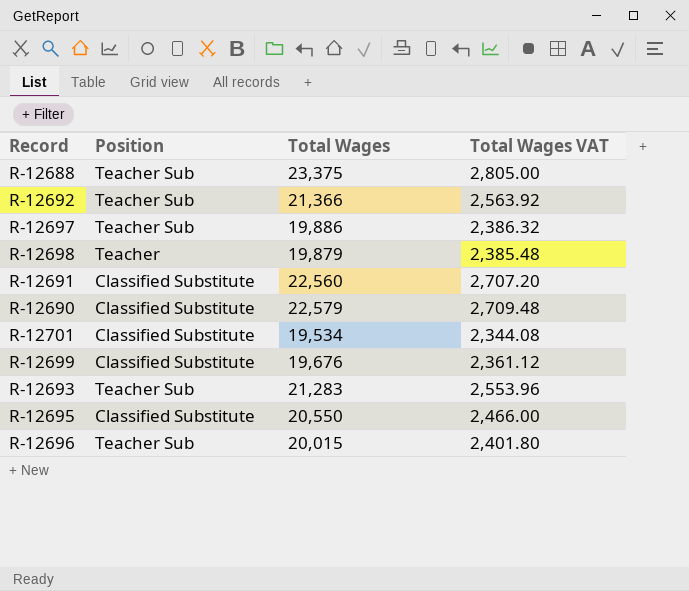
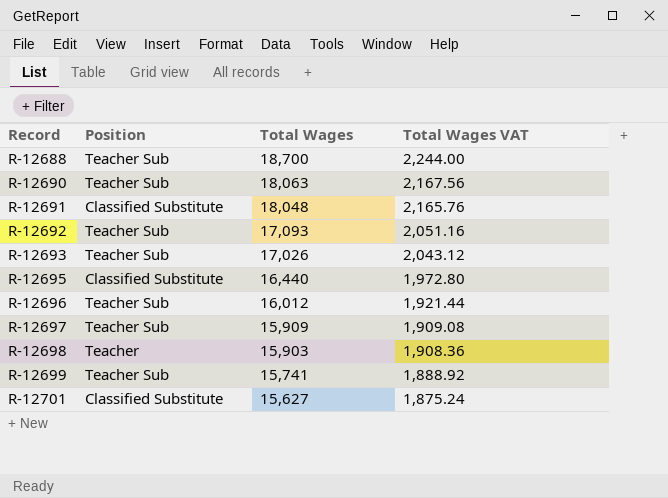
row order: none -> Record ascending
R-12688 | Total Wages: 23,375 -> 18,700
R-12688 | Total Wages VAT: 2,805.00 -> 2,244.00
R-12690 | Position: Classified Substitute -> Teacher Sub
R-12690 | Total Wages: 22,579 -> 18,063
R-12690 | Total Wages VAT: 2,709.48 -> 2,167.56
R-12691 | Total Wages: 22,560 -> 18,048
R-12691 | Total Wages VAT: 2,707.20 -> 2,165.76
R-12692 | Total Wages: 21,366 -> 17,093
R-12692 | Total Wages VAT: 2,563.92 -> 2,051.16
R-12693 | Total Wages: 21,283 -> 17,026
R-12693 | Total Wages VAT: 2,553.96 -> 2,043.12
R-12695 | Total Wages: 20,550 -> 16,440
R-12695 | Total Wages VAT: 2,466.00 -> 1,972.80
R-12696 | Total Wages: 20,015 -> 16,012
R-12696 | Total Wages VAT: 2,401.80 -> 1,921.44
R-12697 | Total Wages: 19,886 -> 15,909
R-12697 | Total Wages VAT: 2,386.32 -> 1,909.08
R-12698 | Total Wages: 19,879 -> 15,903
R-12698 | Total Wages VAT: 2,385.48 -> 1,908.36
R-12699 | Position: Classified Substitute -> Teacher Sub
R-12699 | Total Wages: 19,676 -> 15,741
R-12699 | Total Wages VAT: 2,361.12 -> 1,888.92
R-12701 | Total Wages: 19,534 -> 15,627
R-12701 | Total Wages VAT: 2,344.08 -> 1,875.24

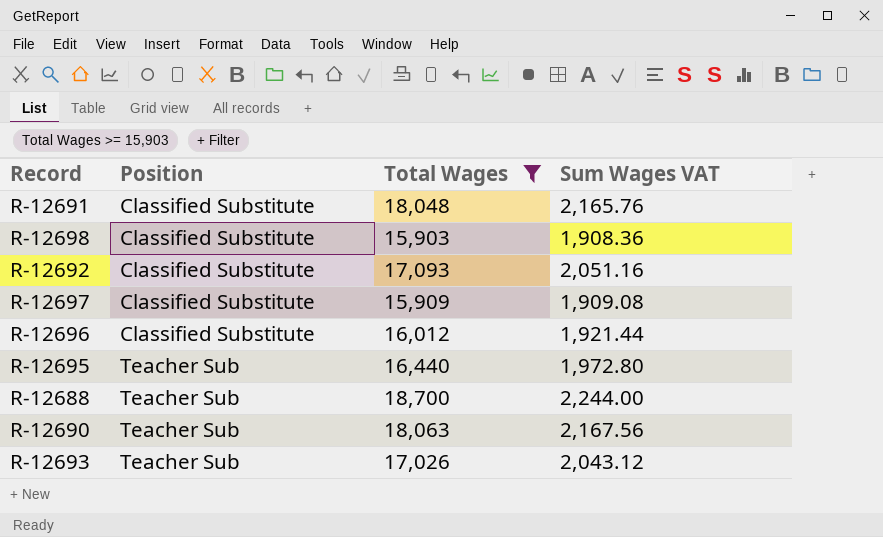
filter: none -> Total Wages >= 15,903
row order: Record ascending -> Position ascending
column name: Total Wages VAT -> Sum Wages VAT
R-12698 | Position: Teacher -> Classified Substitute
R-12692 | Position: Teacher Sub -> Classified Substitute
R-12697 | Position: Teacher Sub -> Classified Substitute
R-12696 | Position: Teacher Sub -> Classified Substitute
R-12695 | Position: Classified Substitute -> Teacher Sub

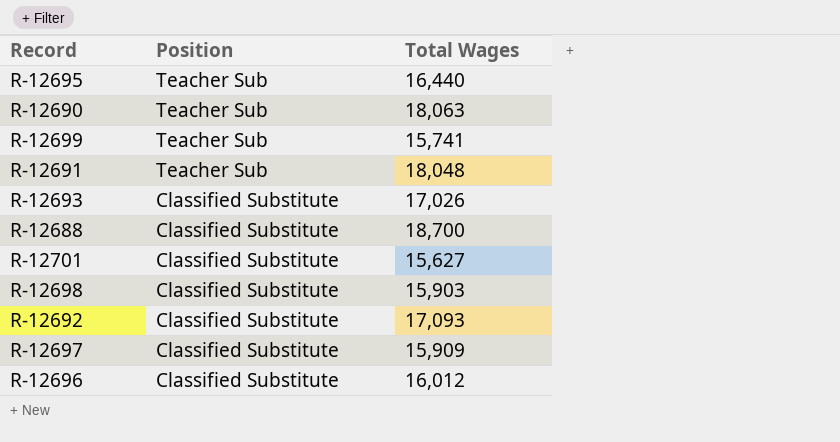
filter: Total Wages >= 15,903 -> none
row order: Position ascending -> Position descending
column Sum Wages VAT | formula: [Total Wages] * 0.12 -> none
R-12691 | Position: Classified Substitute -> Teacher Sub
R-12693 | Position: Teacher Sub -> Classified Substitute
R-12688 | Position: Teacher Sub -> Classified Substitute

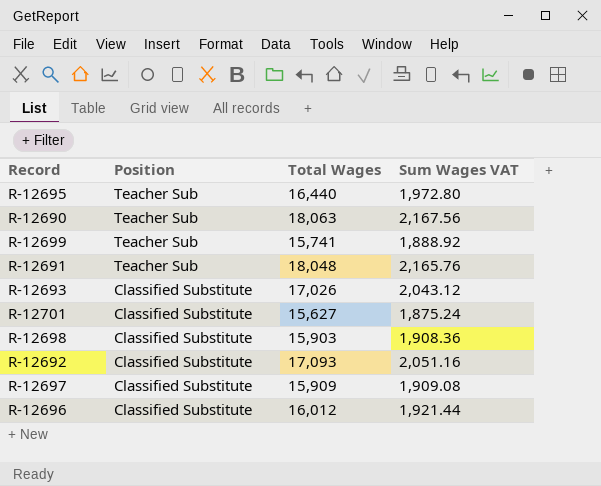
column Sum Wages VAT | formula: none -> [Total Wages] * 0.12
row R-12688: Classified Substitute | 18,700 -> none

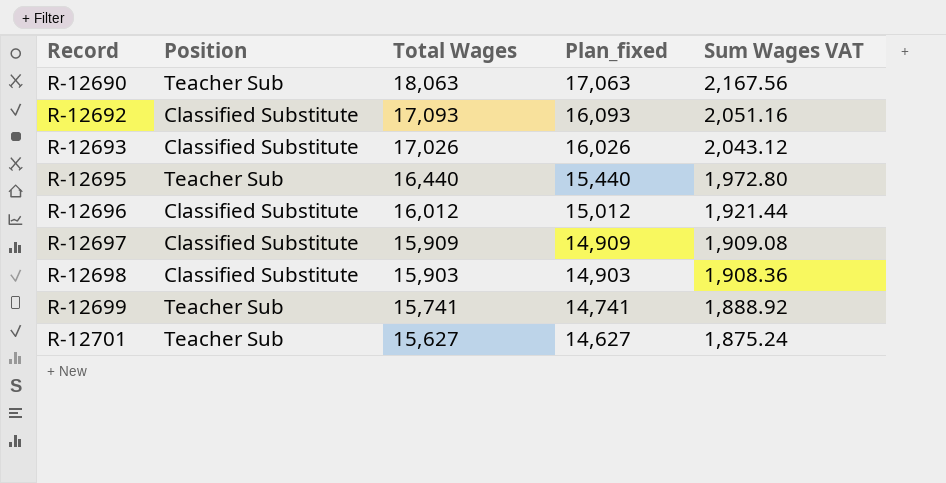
row order: Position descending -> Record ascending
column Plan_fixed | formula: none -> [Total Wages] - 1000
row R-12691: Teacher Sub | 18,048 | 2,165.76 -> none
R-12701 | Position: Classified Substitute -> Teacher Sub

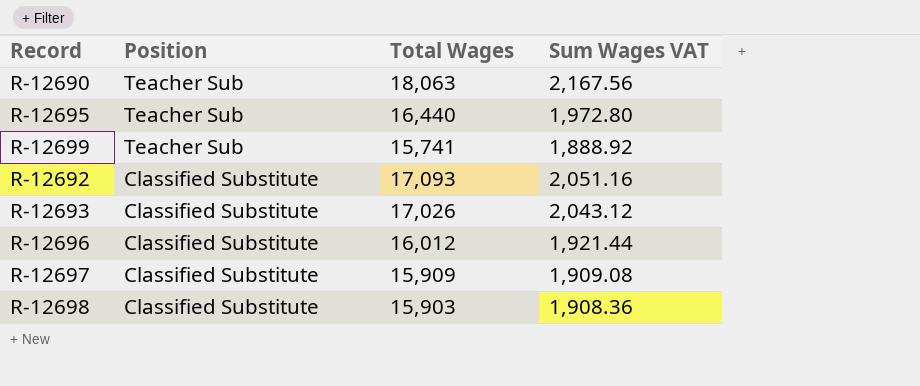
row order: Record ascending -> Position descending
column Plan_fixed | formula: [Total Wages] - 1000 -> none
row R-12701: Teacher Sub | 15,627 | 14,627 | 1,875.24 -> none

